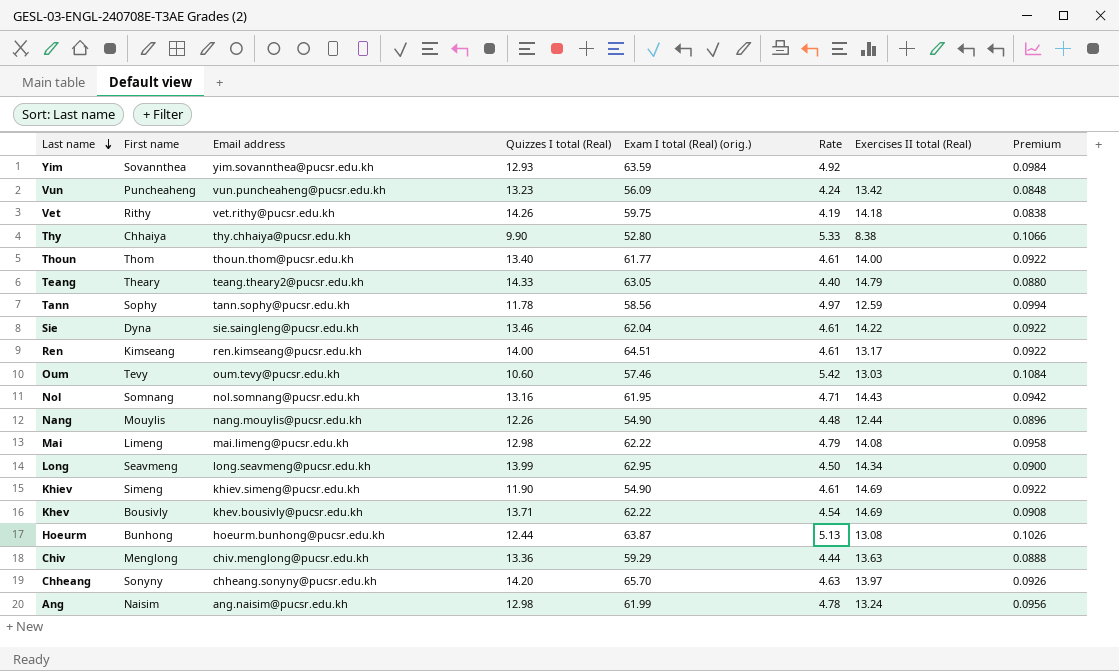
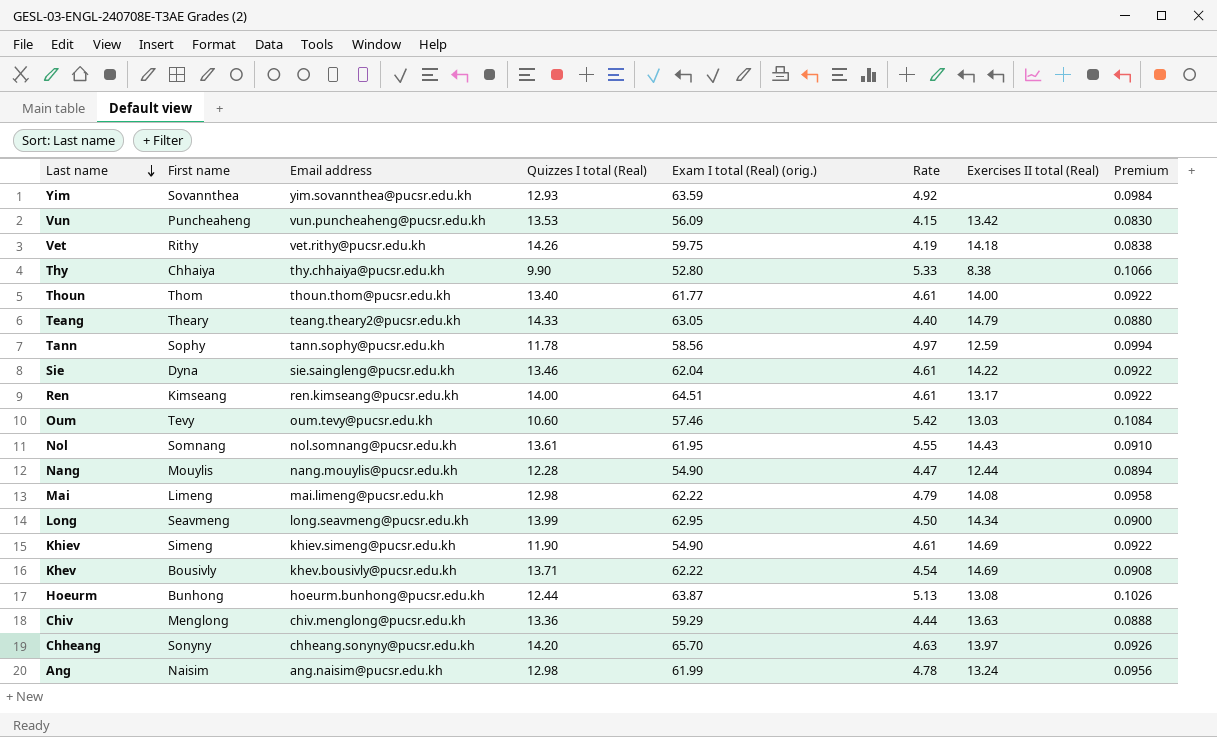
Vun | Quizzes I total (Real): 13.23 -> 13.53
Vun | Rate: 4.24 -> 4.15
Vun | Premium: 0.0848 -> 0.0830
Nol | Quizzes I total (Real): 13.16 -> 13.61
Nol | Rate: 4.71 -> 4.55
Nol | Premium: 0.0942 -> 0.0910
Nang | Quizzes I total (Real): 12.26 -> 12.28
Nang | Rate: 4.48 -> 4.47
Nang | Premium: 0.0896 -> 0.0894

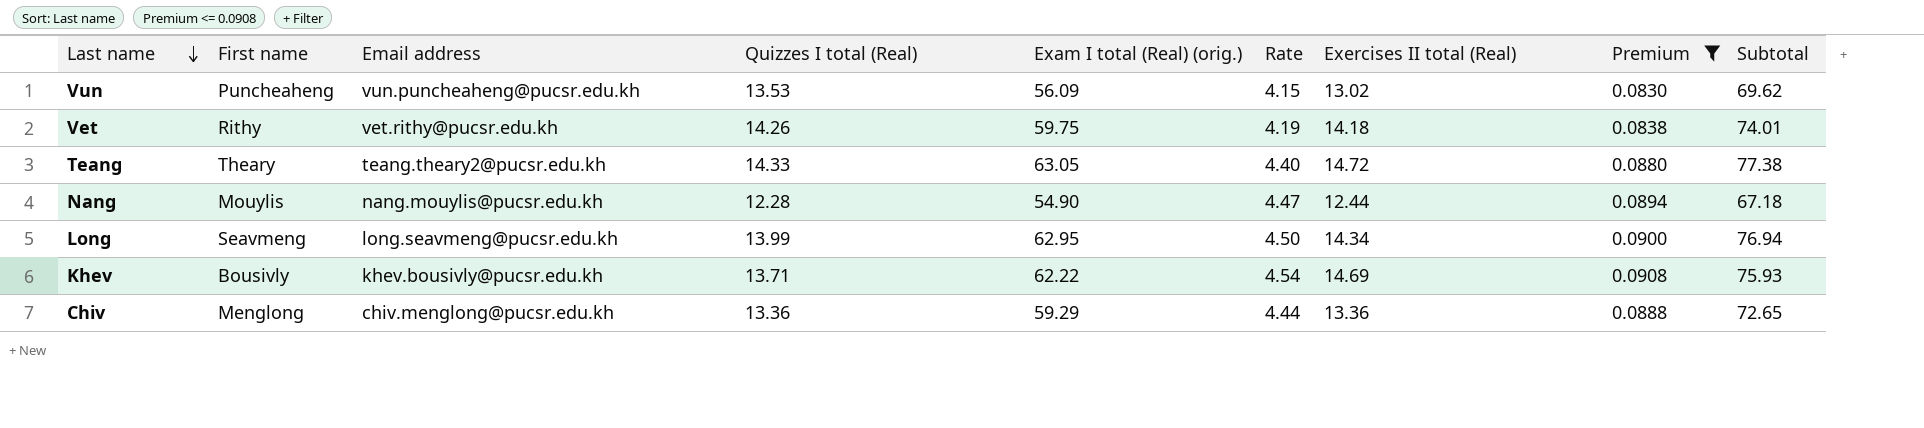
filter: none -> Premium <= 0.0908
column Subtotal | formula: none -> [Quizzes I total (Real)] + [Exam I total (Real) (orig.)]
Vun | Exercises II total (Real): 13.42 -> 13.02
Teang | Exercises II total (Real): 14.79 -> 14.72
Chiv | Exercises II total (Real): 13.63 -> 13.36

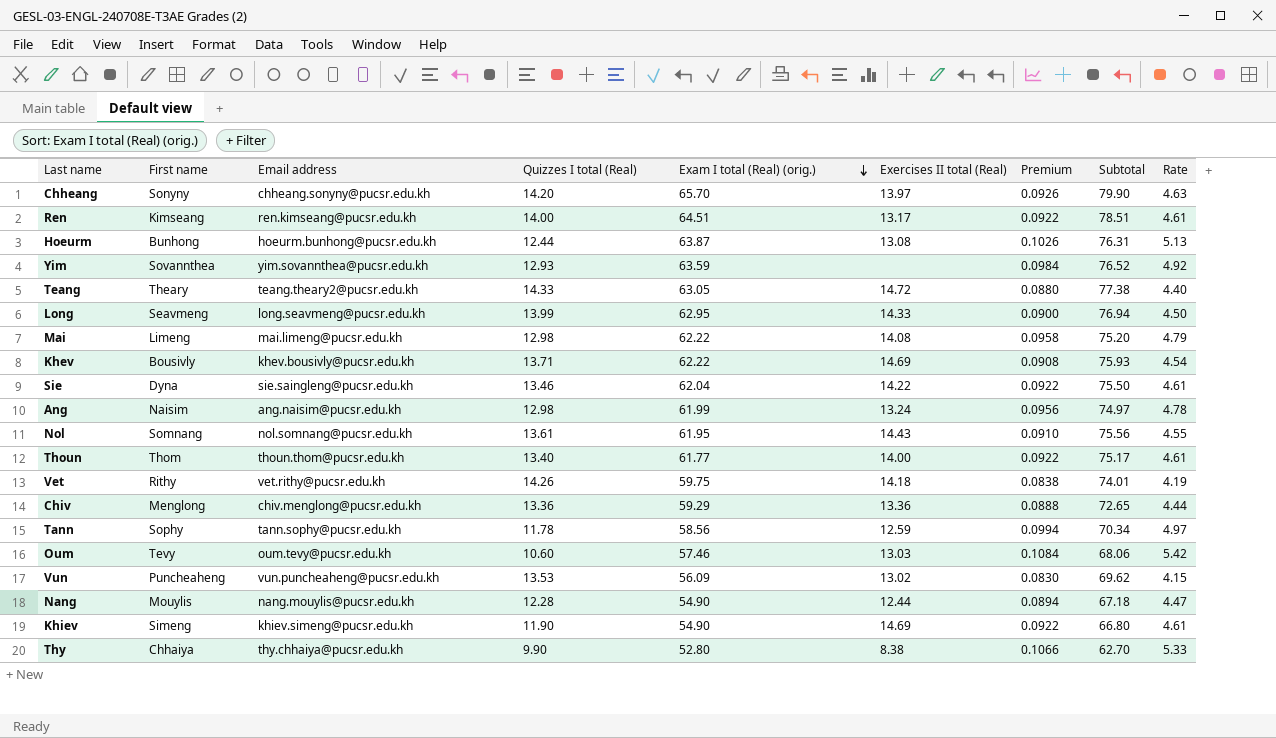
filter: Premium <= 0.0908 -> none
row order: Last name descending -> Exam I total (Real) (orig.) descending
column Rate | position: 6 -> 9
Long | Exercises II total (Real): 14.34 -> 14.33

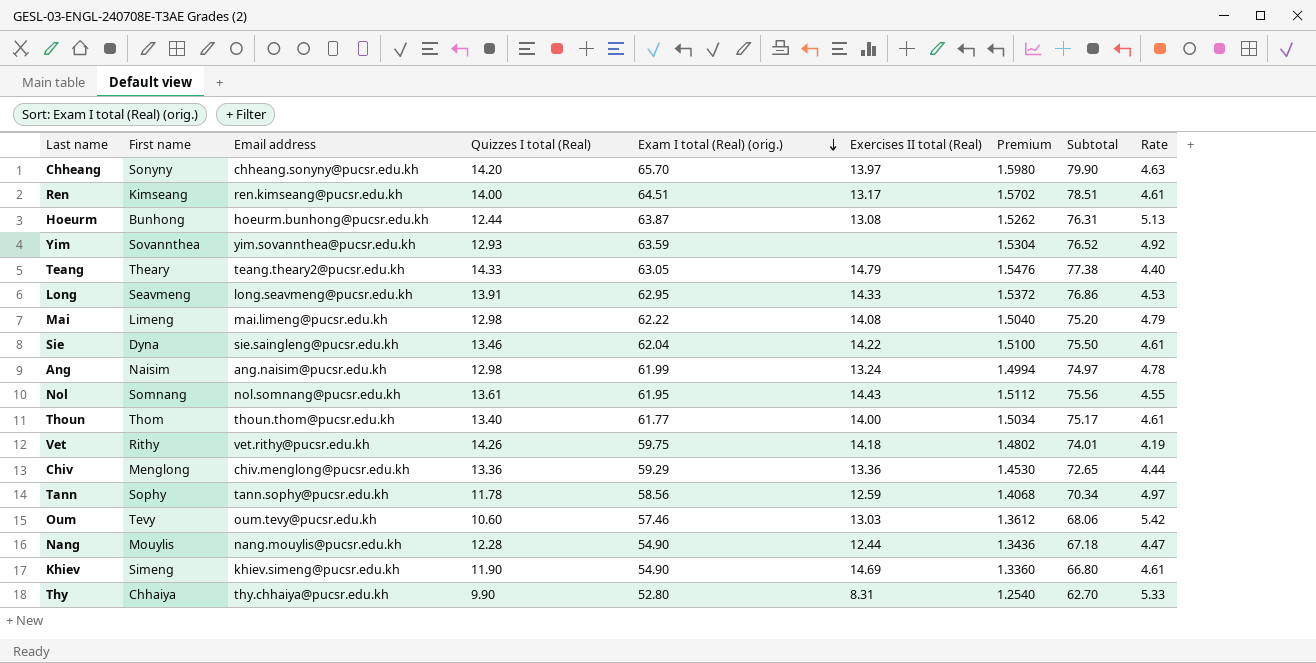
column Premium | formula: [Rate] * 0.02 -> [Subtotal] * 0.02
row Khev: Bousivly | khev.bousivly@pucsr.edu.kh | 13.71 | 62.22 | 14.69 | 0.0908 | 75.93 | 4.54 -> none
row Vun: Puncheaheng | vun.puncheaheng@pucsr.edu.kh | 13.53 | 56.09 | 13.02 | 0.0830 | 69.62 | 4.15 -> none
Teang | Exercises II total (Real): 14.72 -> 14.79
Long | Quizzes I total (Real): 13.99 -> 13.91
Long | Subtotal: 76.94 -> 76.86
Long | Rate: 4.50 -> 4.53
Thy | Exercises II total (Real): 8.38 -> 8.31

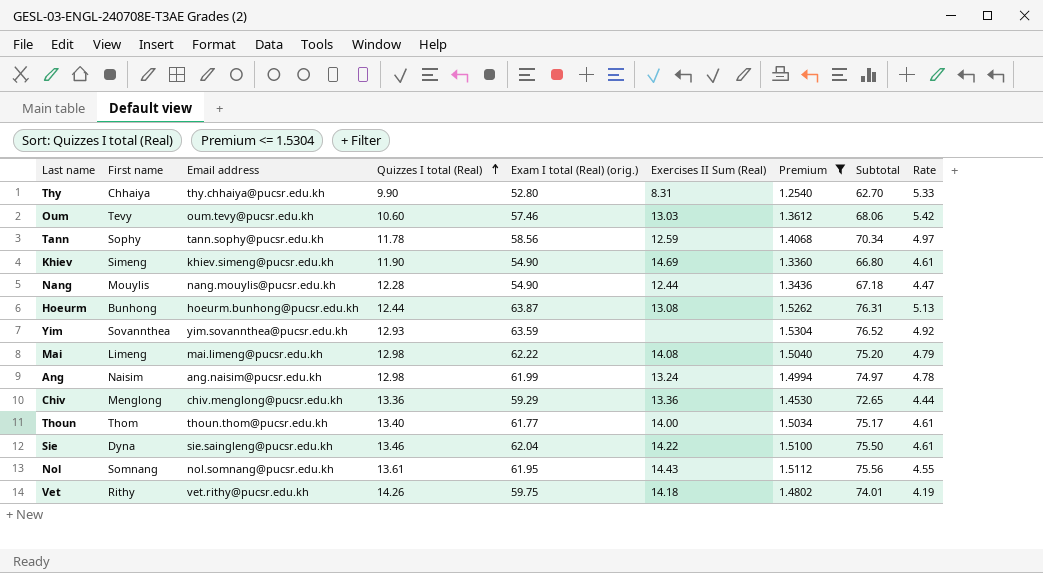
filter: none -> Premium <= 1.5304
row order: Exam I total (Real) (orig.) descending -> Quizzes I total (Real) ascending
column name: Exercises II total (Real) -> Exercises II Sum (Real)

